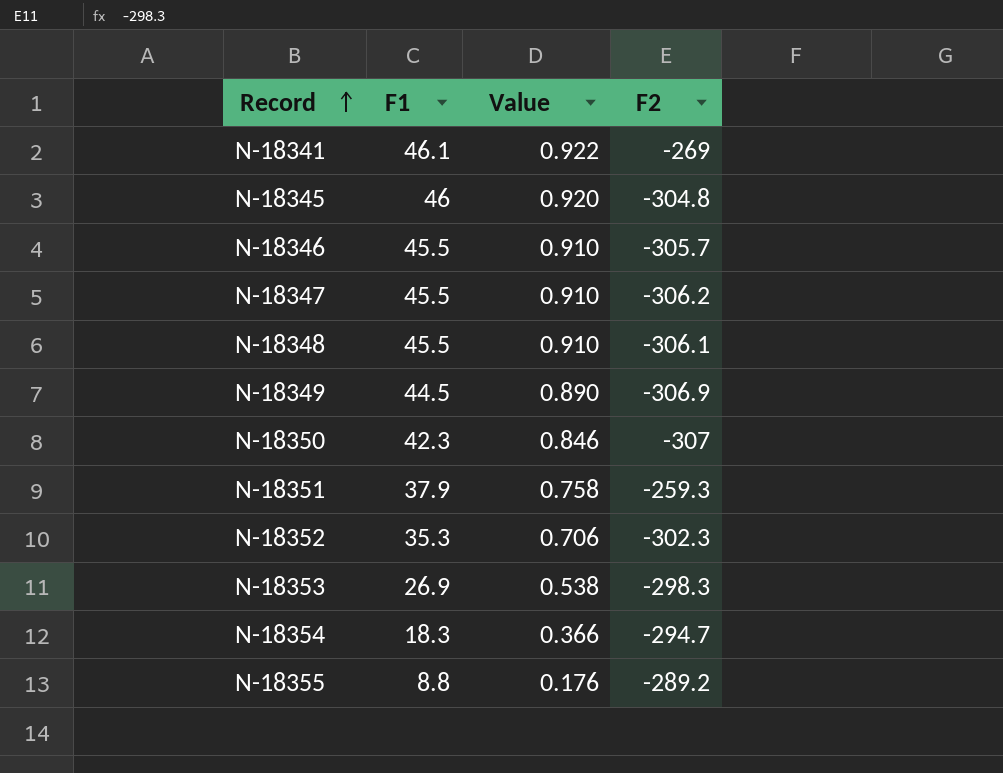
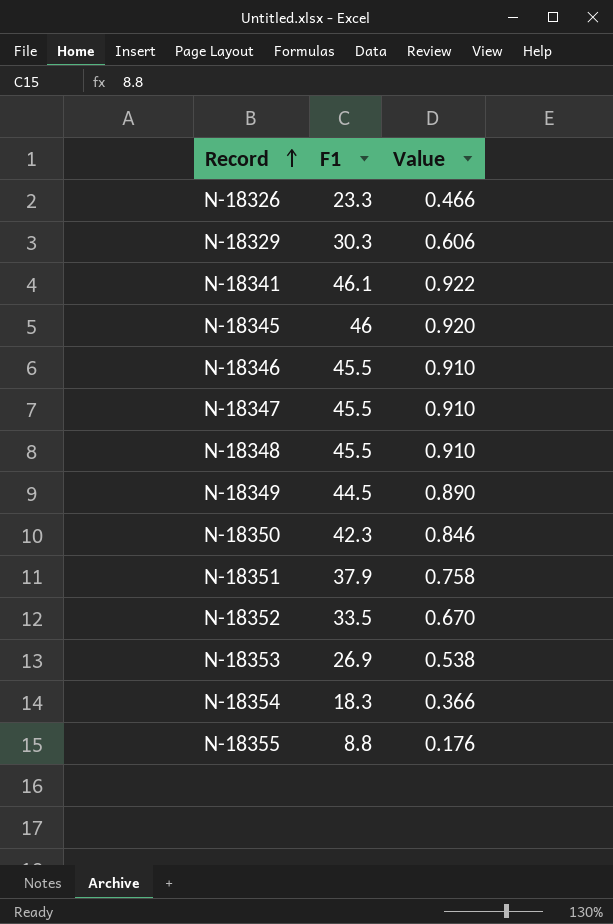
column F2 | position: 4 -> none
row N-18326: none -> 23.3 | 0.466
row N-18329: none -> 30.3 | 0.606
N-18352 | F1: 35.3 -> 33.5
N-18352 | Value: 0.706 -> 0.670

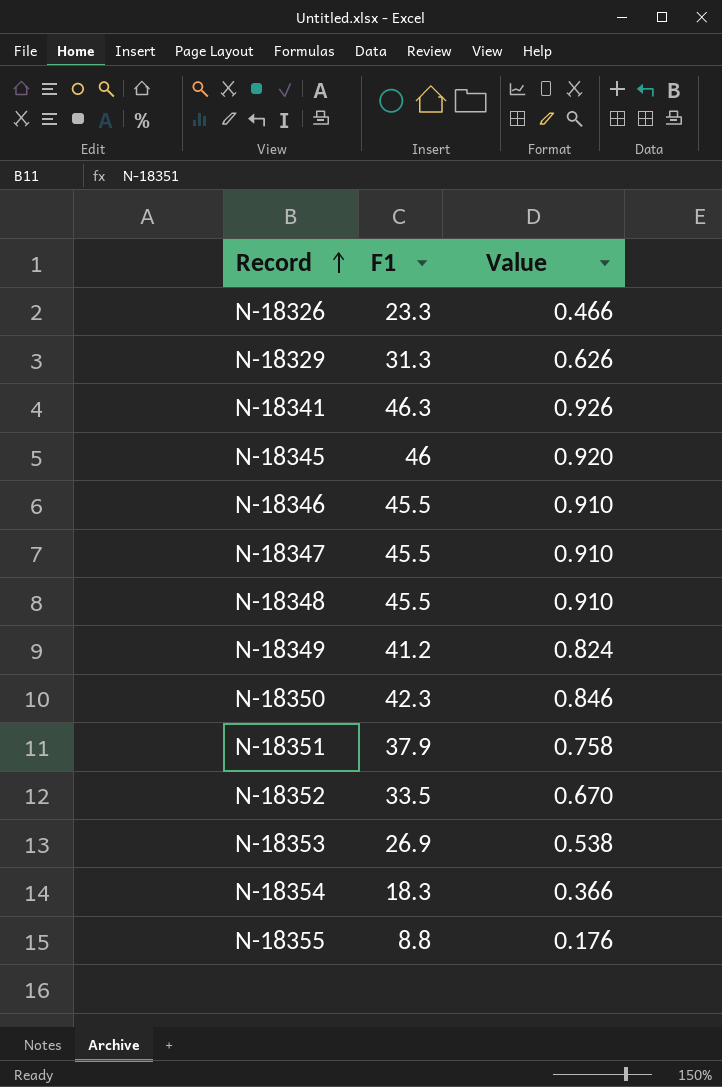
N-18329 | F1: 30.3 -> 31.3
N-18329 | Value: 0.606 -> 0.626
N-18341 | F1: 46.1 -> 46.3
N-18341 | Value: 0.922 -> 0.926
N-18349 | F1: 44.5 -> 41.2
N-18349 | Value: 0.890 -> 0.824

